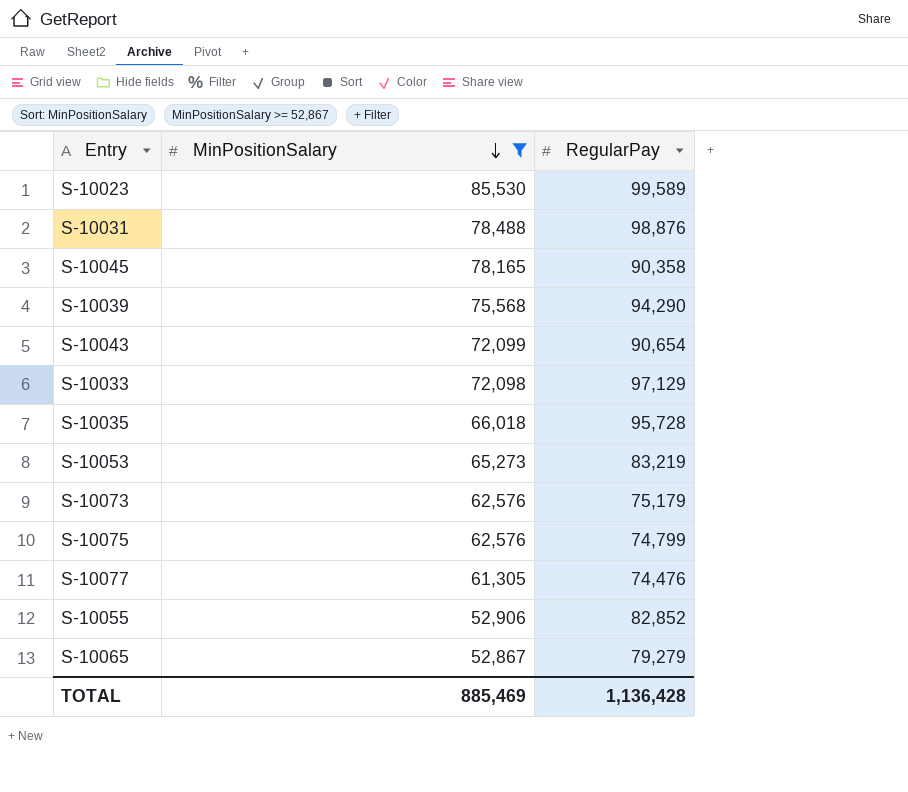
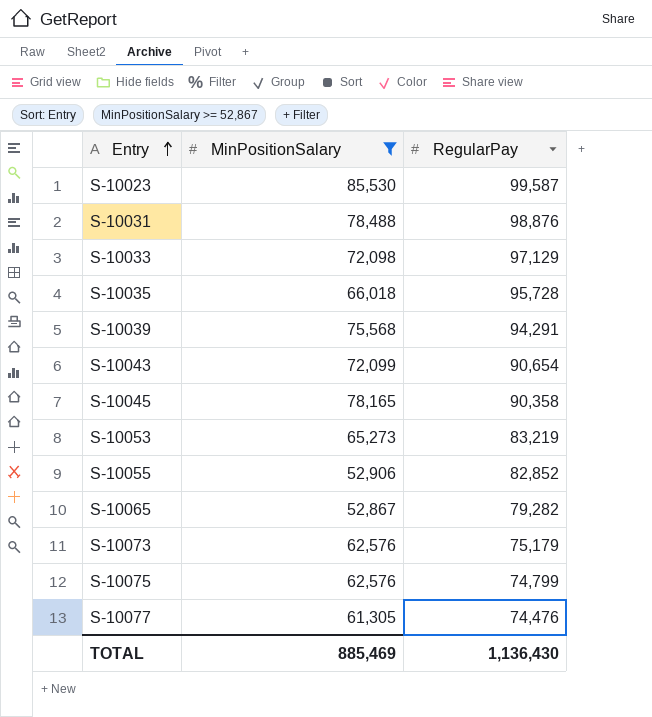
row order: MinPositionSalary descending -> Entry ascending
S-10023 | RegularPay: 99,589 -> 99,587
S-10039 | RegularPay: 94,290 -> 94,291
S-10065 | RegularPay: 79,279 -> 79,282
TOTAL | RegularPay: 1,136,428 -> 1,136,430

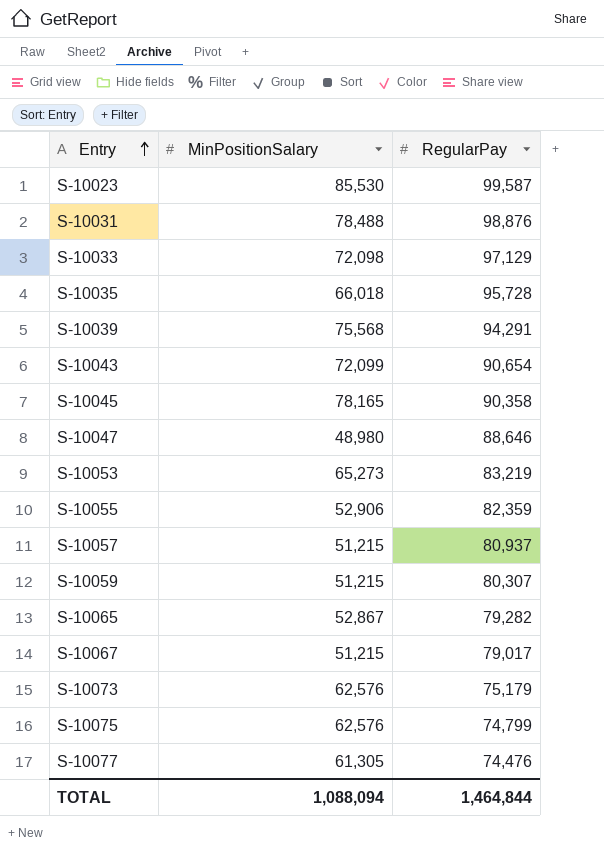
filter: MinPositionSalary >= 52,867 -> none
S-10055 | RegularPay: 82,852 -> 82,359
TOTAL | MinPositionSalary: 885,469 -> 1,088,094
TOTAL | RegularPay: 1,136,430 -> 1,464,844

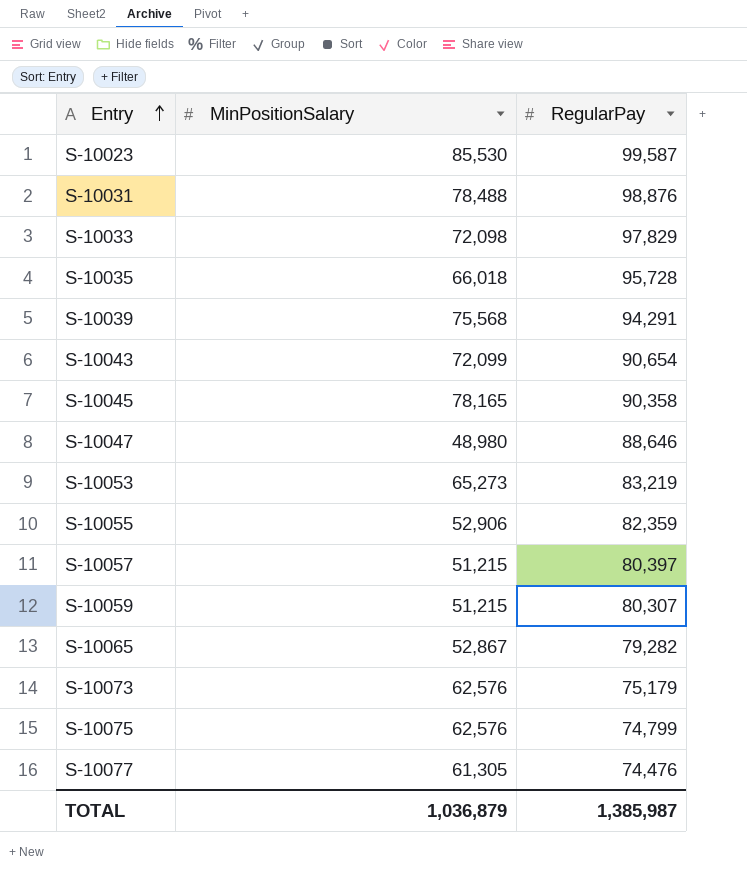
row S-10067: 51,215 | 79,017 -> none
S-10033 | RegularPay: 97,129 -> 97,829
S-10057 | RegularPay: 80,937 -> 80,397
TOTAL | MinPositionSalary: 1,088,094 -> 1,036,879
TOTAL | RegularPay: 1,464,844 -> 1,385,987

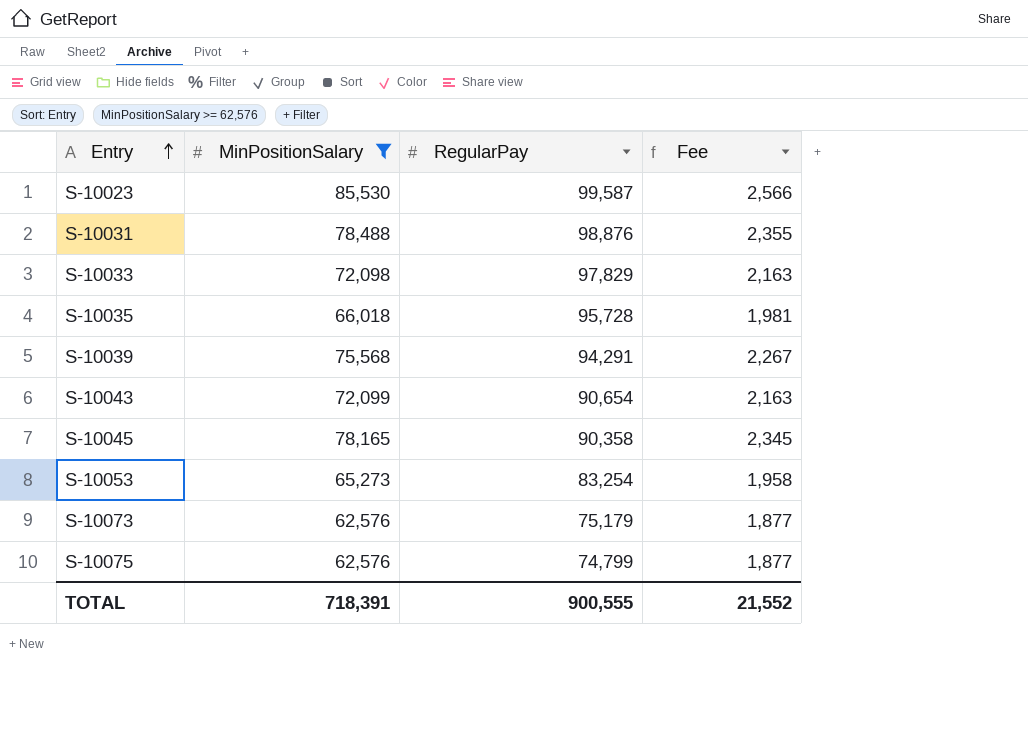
filter: none -> MinPositionSalary >= 62,576
column Fee | formula: none -> [MinPositionSalary] * 0.03
S-10053 | RegularPay: 83,219 -> 83,254
TOTAL | MinPositionSalary: 1,036,879 -> 718,391
TOTAL | RegularPay: 1,385,987 -> 900,555

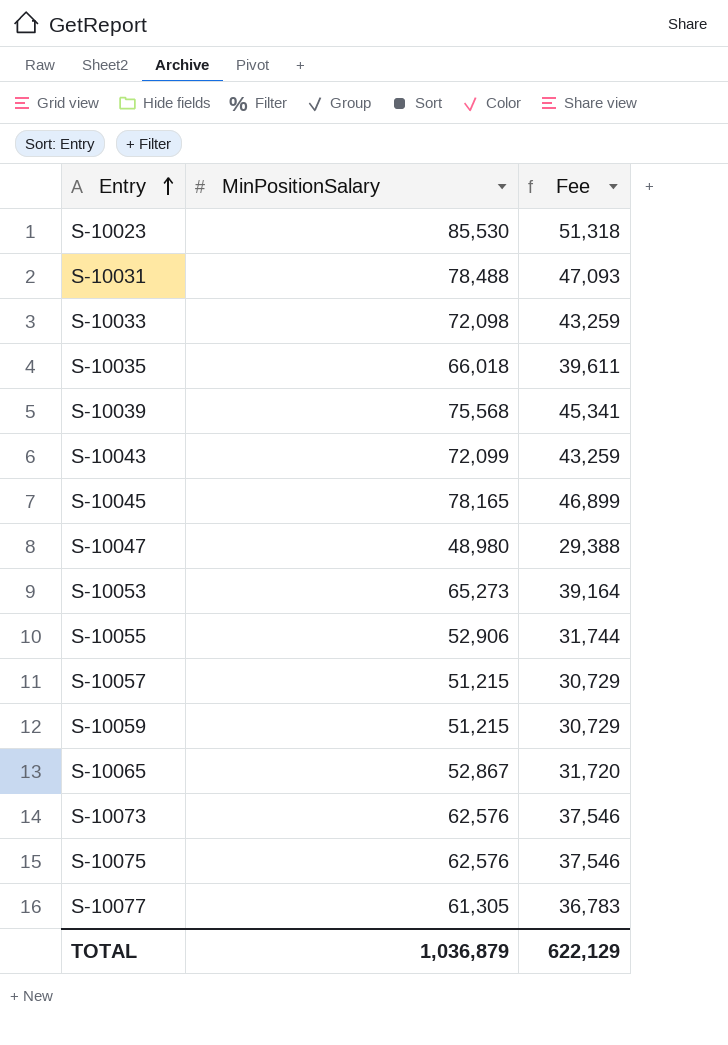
filter: MinPositionSalary >= 62,576 -> none
column RegularPay | position: 3 -> none
column Fee | formula: [MinPositionSalary] * 0.03 -> [MinPositionSalary] * 0.6
TOTAL | MinPositionSalary: 718,391 -> 1,036,879
TOTAL | Fee: 21,552 -> 622,129

